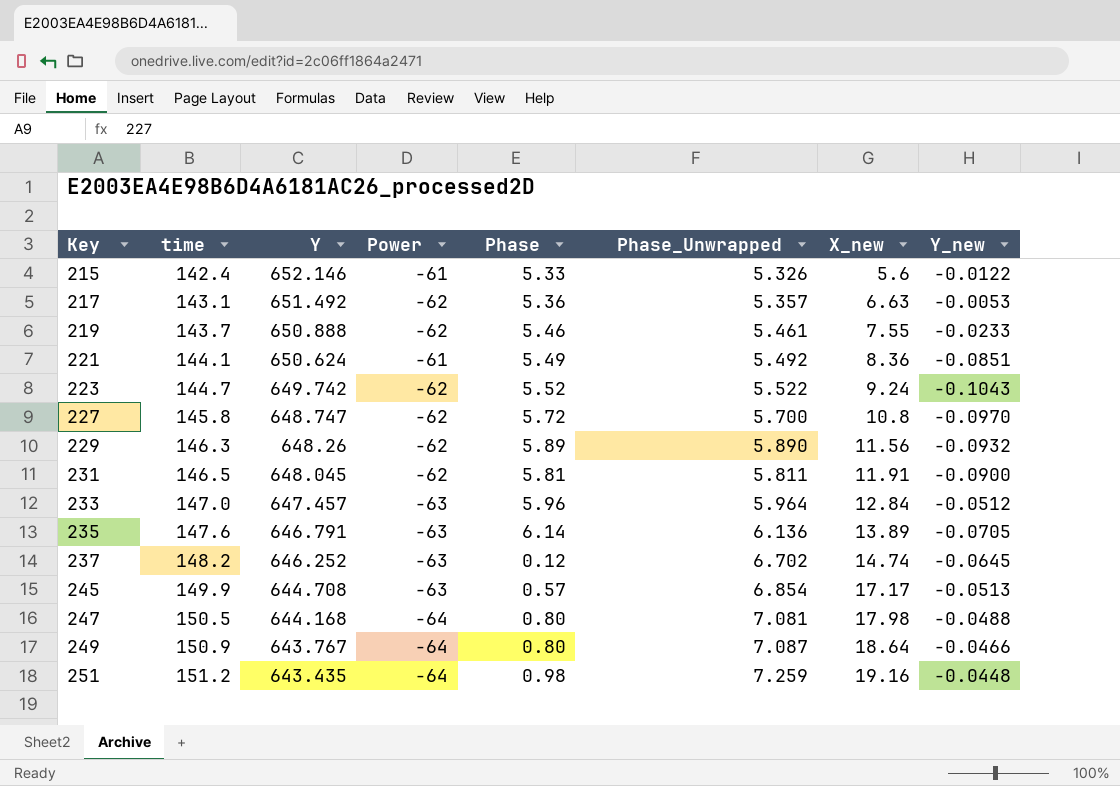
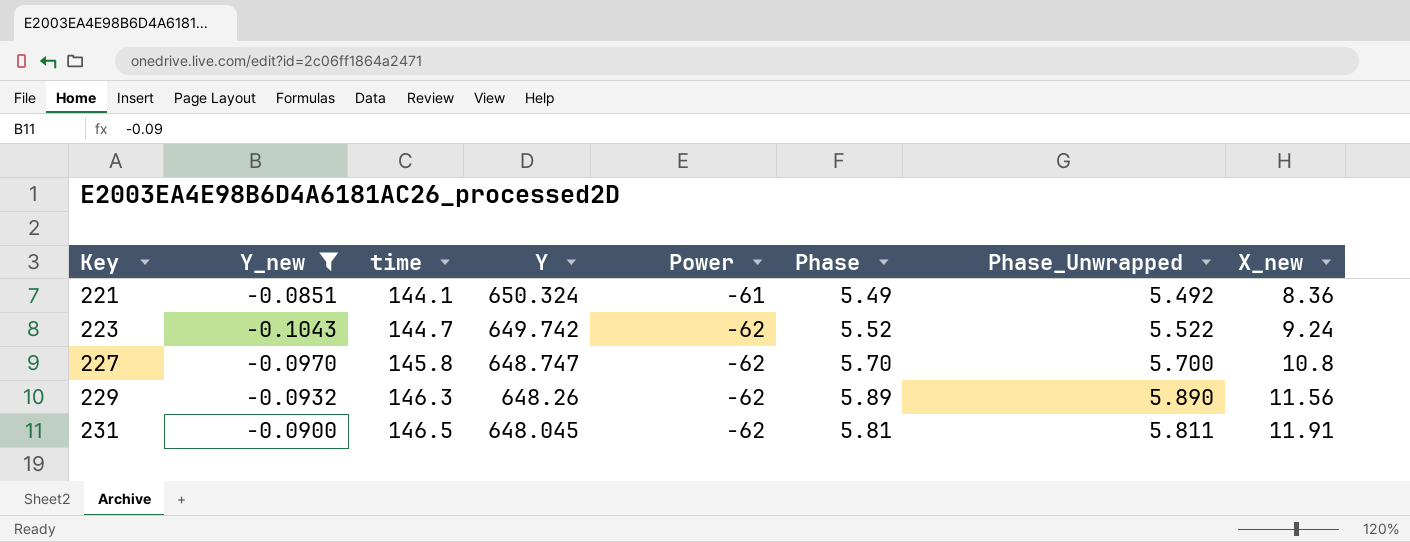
filter: none -> Y_new <= -0.0851
column Y_new | position: 8 -> 2
221 | Y: 650.624 -> 650.324
227 | Phase: 5.72 -> 5.70

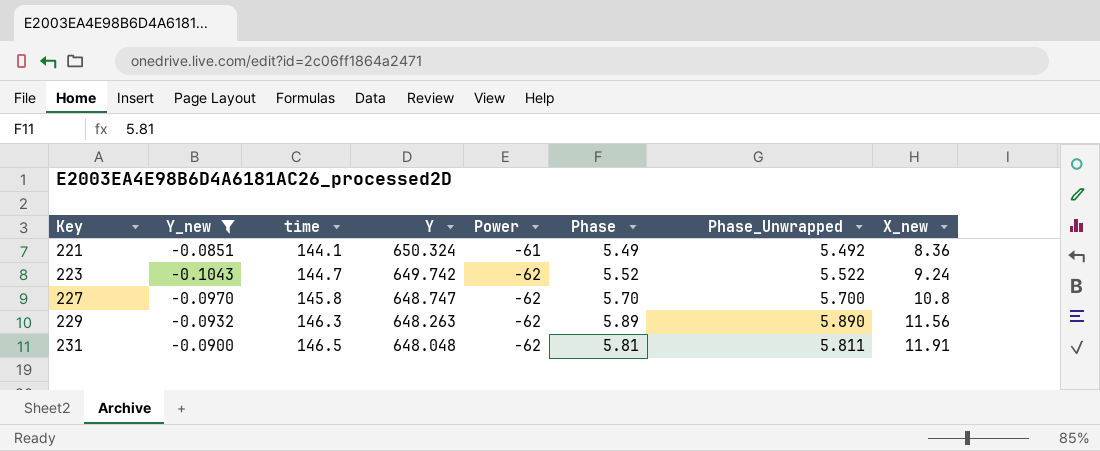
229 | Y: 648.26 -> 648.263
231 | Y: 648.045 -> 648.048

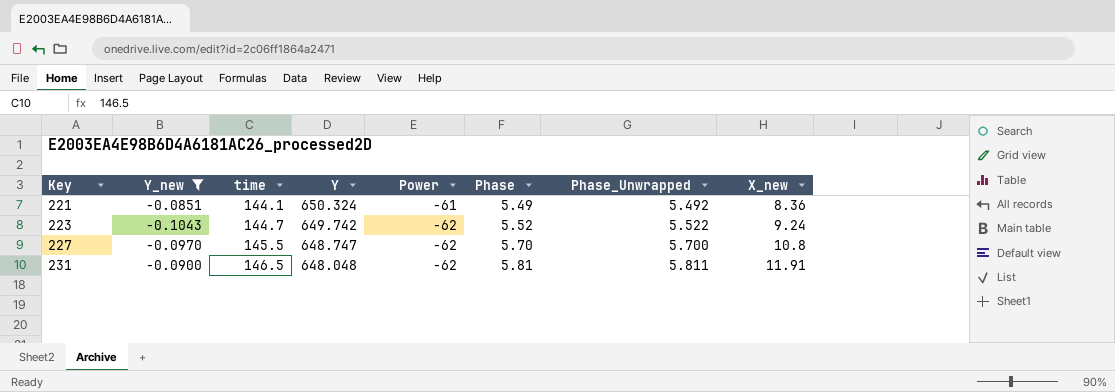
row 229: -0.0932 | 146.3 | 648.263 | -62 | 5.89 | 5.890 | 11.56 -> none
227 | time: 145.8 -> 145.5

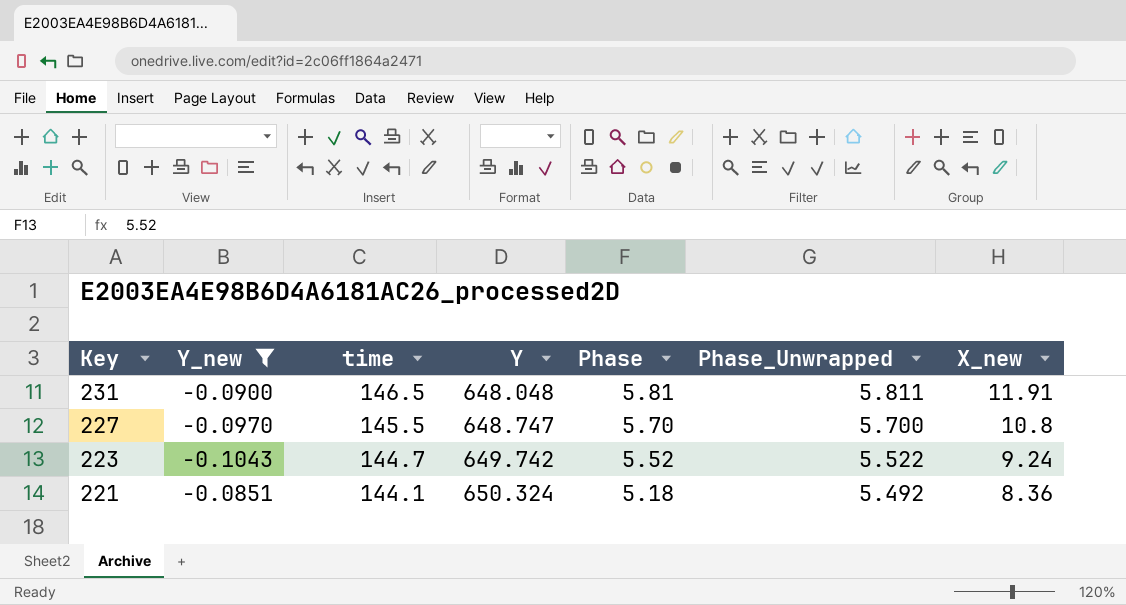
row order: Key ascending -> Key descending
column Power | position: 5 -> none
221 | Phase: 5.49 -> 5.18

